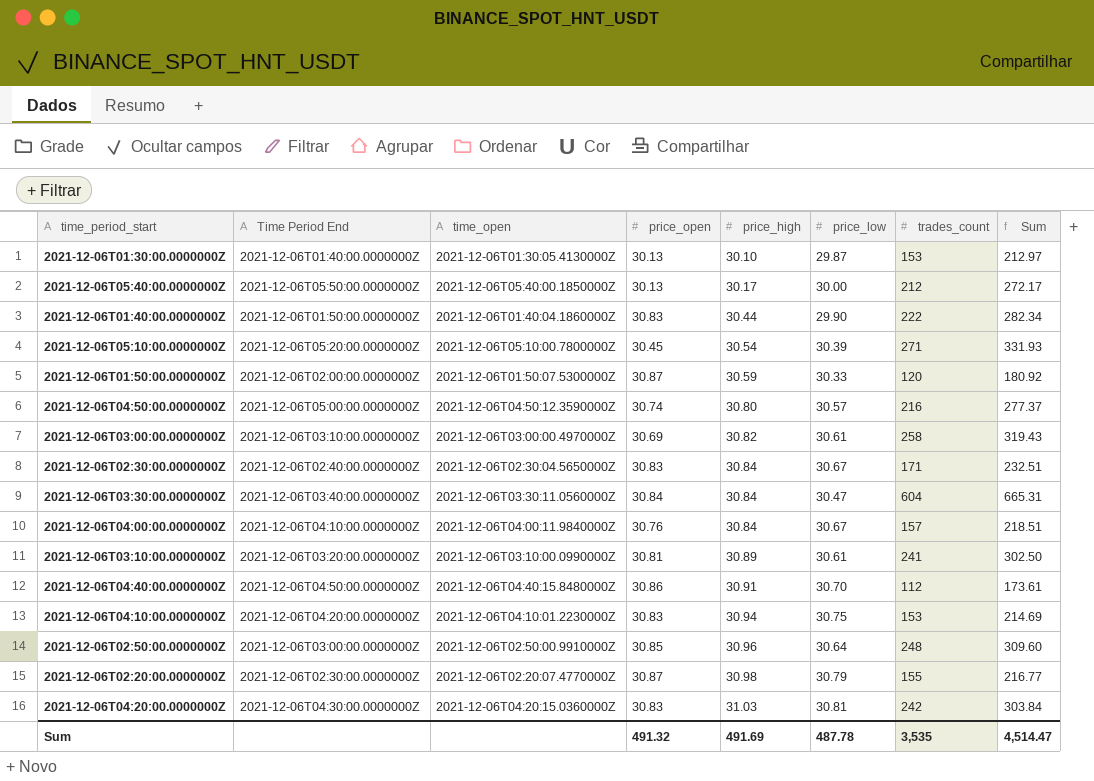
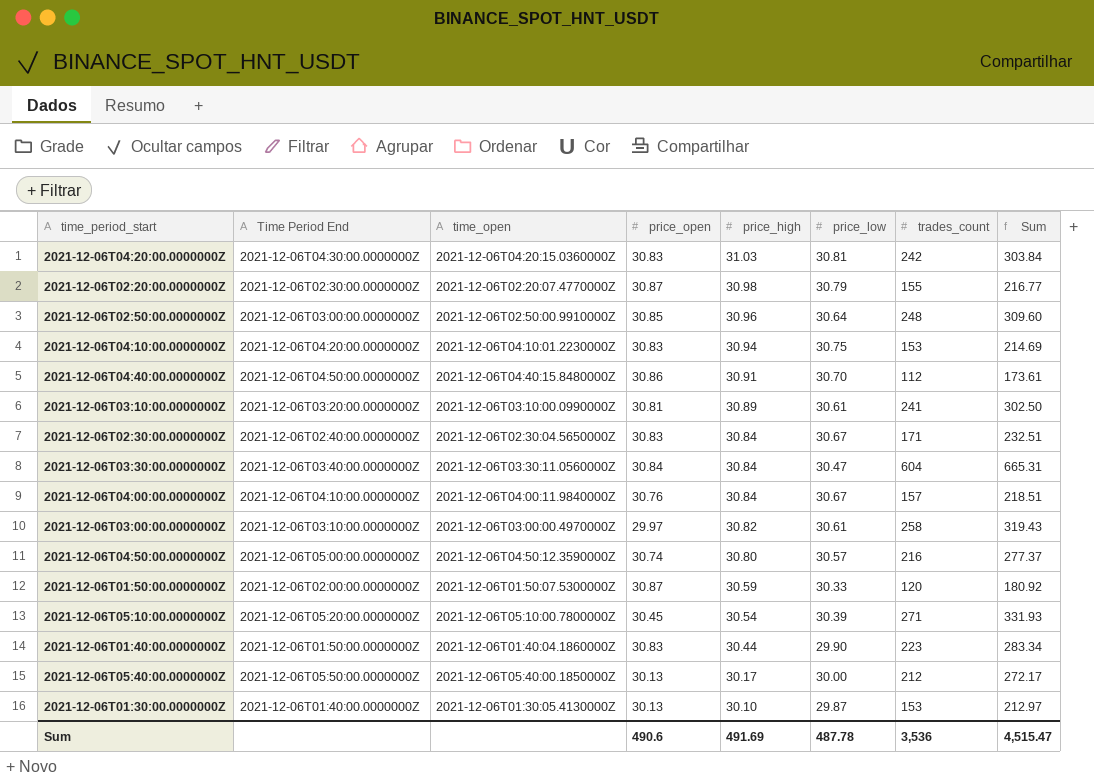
row order: price_high ascending -> price_high descending
2021-12-06T03:00:00.0000000Z | price_open: 30.69 -> 29.97
2021-12-06T01:40:00.0000000Z | trades_count: 222 -> 223
2021-12-06T01:40:00.0000000Z | Sum: 282.34 -> 283.34
Sum | price_open: 491.32 -> 490.6
Sum | trades_count: 3,535 -> 3,536
Sum | Sum: 4,514.47 -> 4,515.47

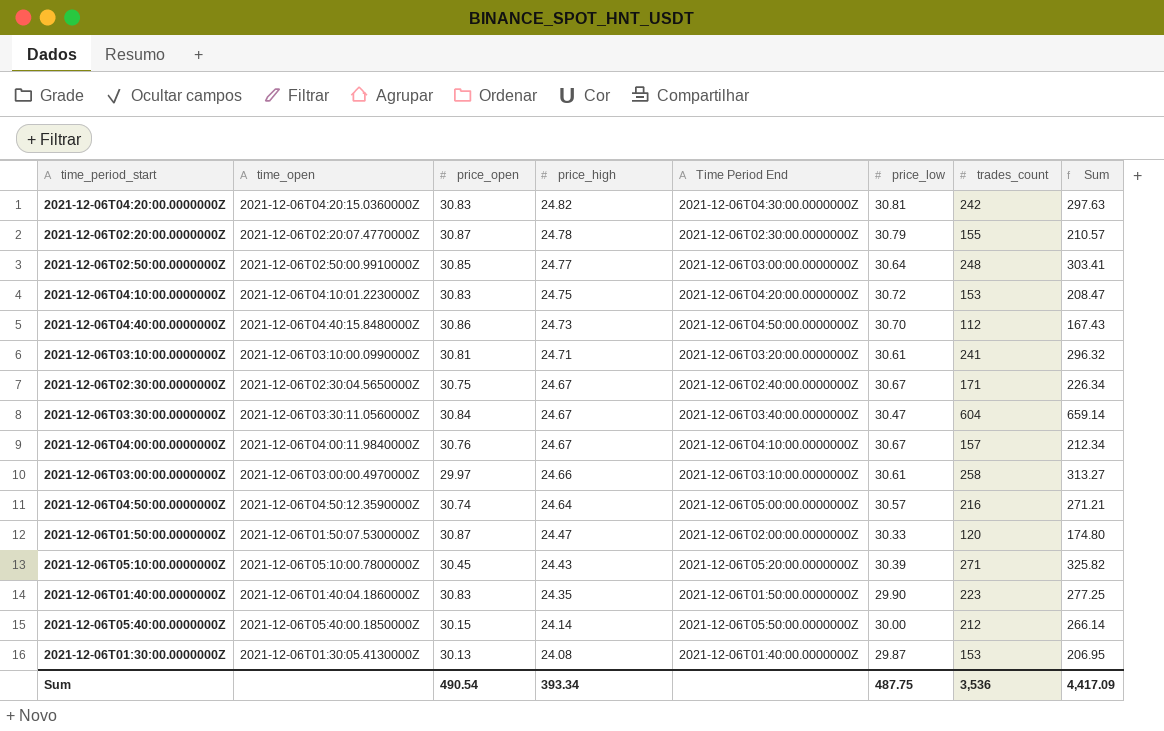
column Time Period End | position: 2 -> 5
2021-12-06T04:20:00.0000000Z | price_high: 31.03 -> 24.82
2021-12-06T04:20:00.0000000Z | Sum: 303.84 -> 297.63
2021-12-06T02:20:00.0000000Z | price_high: 30.98 -> 24.78
2021-12-06T02:20:00.0000000Z | Sum: 216.77 -> 210.57
2021-12-06T02:50:00.0000000Z | price_high: 30.96 -> 24.77
2021-12-06T02:50:00.0000000Z | Sum: 309.60 -> 303.41
2021-12-06T04:10:00.0000000Z | price_high: 30.94 -> 24.75
2021-12-06T04:10:00.0000000Z | price_low: 30.75 -> 30.72
2021-12-06T04:10:00.0000000Z | Sum: 214.69 -> 208.47
2021-12-06T04:40:00.0000000Z | price_high: 30.91 -> 24.73
2021-12-06T04:40:00.0000000Z | Sum: 173.61 -> 167.43
2021-12-06T03:10:00.0000000Z | price_high: 30.89 -> 24.71
2021-12-06T03:10:00.0000000Z | Sum: 302.50 -> 296.32
2021-12-06T02:30:00.0000000Z | price_open: 30.83 -> 30.75
2021-12-06T02:30:00.0000000Z | price_high: 30.84 -> 24.67
2021-12-06T02:30:00.0000000Z | Sum: 232.51 -> 226.34
2021-12-06T03:30:00.0000000Z | price_high: 30.84 -> 24.67
2021-12-06T03:30:00.0000000Z | Sum: 665.31 -> 659.14
2021-12-06T04:00:00.0000000Z | price_high: 30.84 -> 24.67
2021-12-06T04:00:00.0000000Z | Sum: 218.51 -> 212.34
2021-12-06T03:00:00.0000000Z | price_high: 30.82 -> 24.66
2021-12-06T03:00:00.0000000Z | Sum: 319.43 -> 313.27
2021-12-06T04:50:00.0000000Z | price_high: 30.80 -> 24.64
2021-12-06T04:50:00.0000000Z | Sum: 277.37 -> 271.21
2021-12-06T01:50:00.0000000Z | price_high: 30.59 -> 24.47
2021-12-06T01:50:00.0000000Z | Sum: 180.92 -> 174.80
2021-12-06T05:10:00.0000000Z | price_high: 30.54 -> 24.43
2021-12-06T05:10:00.0000000Z | Sum: 331.93 -> 325.82
2021-12-06T01:40:00.0000000Z | price_high: 30.44 -> 24.35
2021-12-06T01:40:00.0000000Z | Sum: 283.34 -> 277.25
2021-12-06T05:40:00.0000000Z | price_open: 30.13 -> 30.15
2021-12-06T05:40:00.0000000Z | price_high: 30.17 -> 24.14
2021-12-06T05:40:00.0000000Z | Sum: 272.17 -> 266.14
2021-12-06T01:30:00.0000000Z | price_high: 30.10 -> 24.08
2021-12-06T01:30:00.0000000Z | Sum: 212.97 -> 206.95
Sum | price_open: 490.6 -> 490.54
Sum | price_high: 491.69 -> 393.34
Sum | price_low: 487.78 -> 487.75
Sum | Sum: 4,515.47 -> 4,417.09

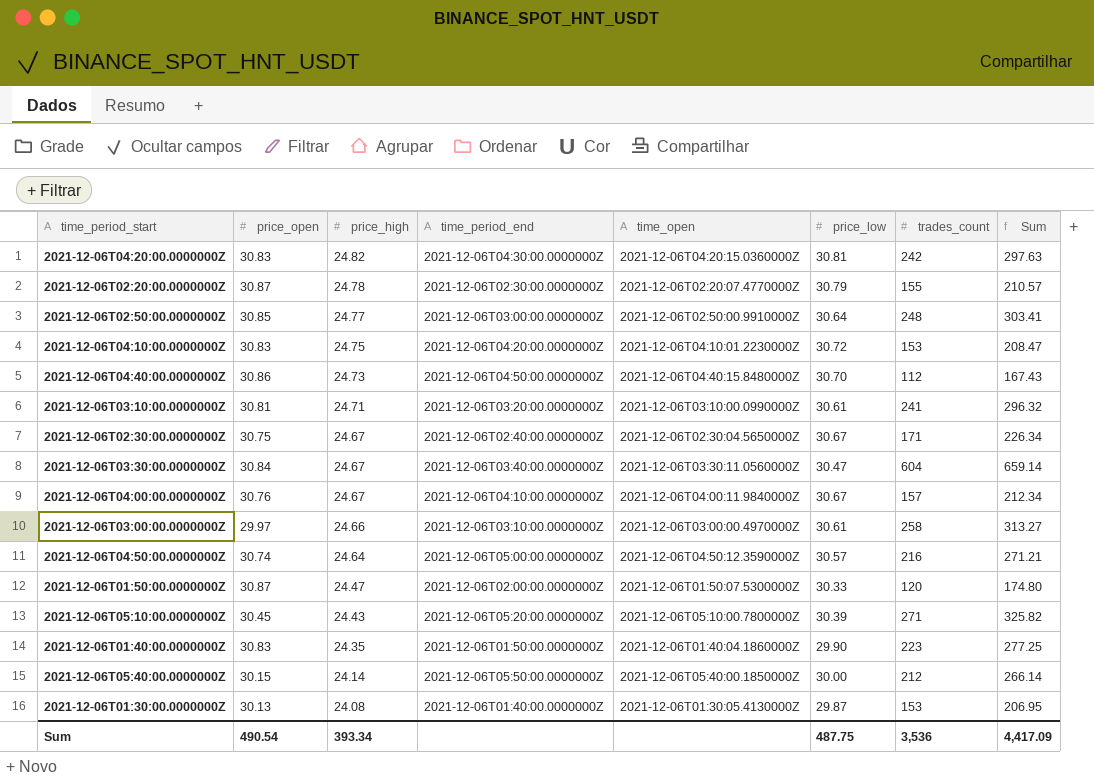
column name: Time Period End -> time_period_end
column time_open | position: 2 -> 5

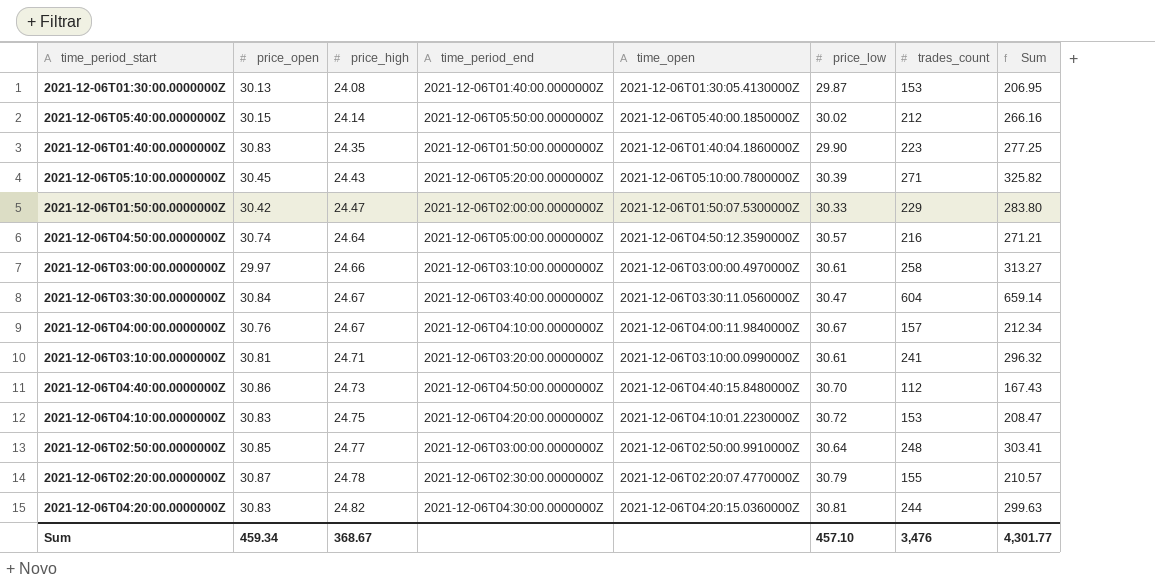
row order: price_high descending -> price_high ascending
row 2021-12-06T02:30:00.0000000Z: 30.75 | 24.67 | 2021-12-06T02:40:00.0000000Z | 2021-12-06T02:30:04.5650000Z | 30.67 | 171 | 226.34 -> none
2021-12-06T05:40:00.0000000Z | price_low: 30.00 -> 30.02
2021-12-06T05:40:00.0000000Z | Sum: 266.14 -> 266.16
2021-12-06T01:50:00.0000000Z | price_open: 30.87 -> 30.42
2021-12-06T01:50:00.0000000Z | trades_count: 120 -> 229
2021-12-06T01:50:00.0000000Z | Sum: 174.80 -> 283.80
2021-12-06T04:20:00.0000000Z | trades_count: 242 -> 244
2021-12-06T04:20:00.0000000Z | Sum: 297.63 -> 299.63
Sum | price_open: 490.54 -> 459.34
Sum | price_high: 393.34 -> 368.67
Sum | price_low: 487.75 -> 457.10
Sum | trades_count: 3,536 -> 3,476
Sum | Sum: 4,417.09 -> 4,301.77

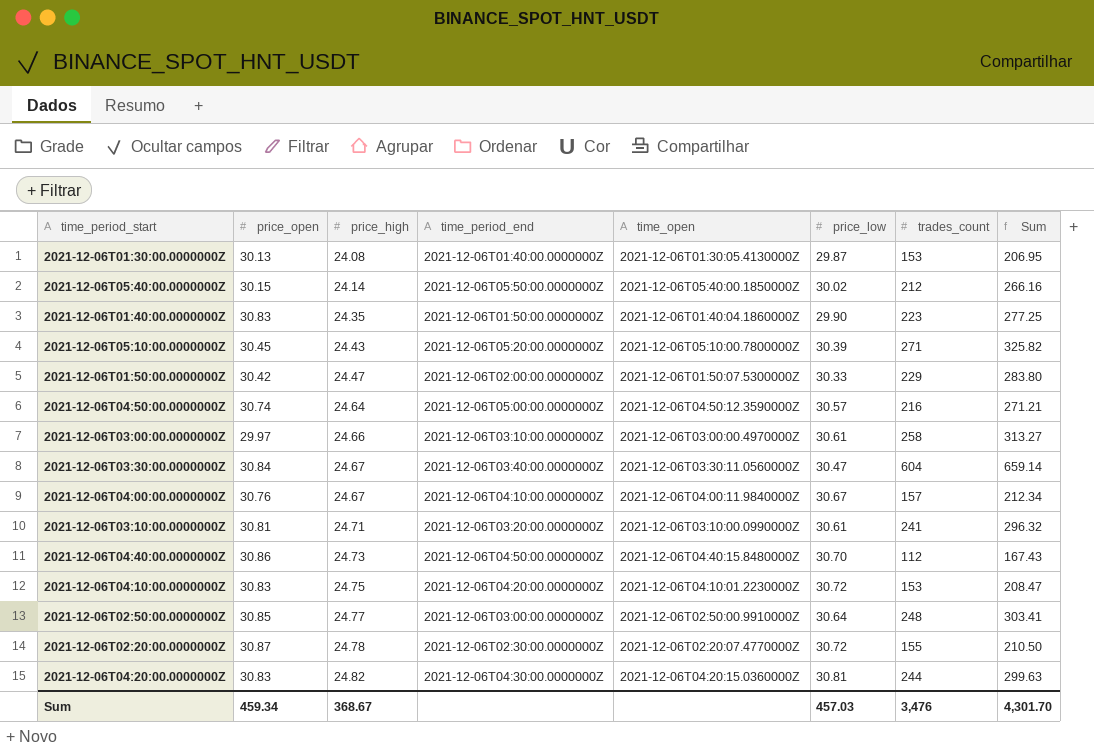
2021-12-06T02:20:00.0000000Z | price_low: 30.79 -> 30.72
2021-12-06T02:20:00.0000000Z | Sum: 210.57 -> 210.50
Sum | price_low: 457.10 -> 457.03
Sum | Sum: 4,301.77 -> 4,301.70

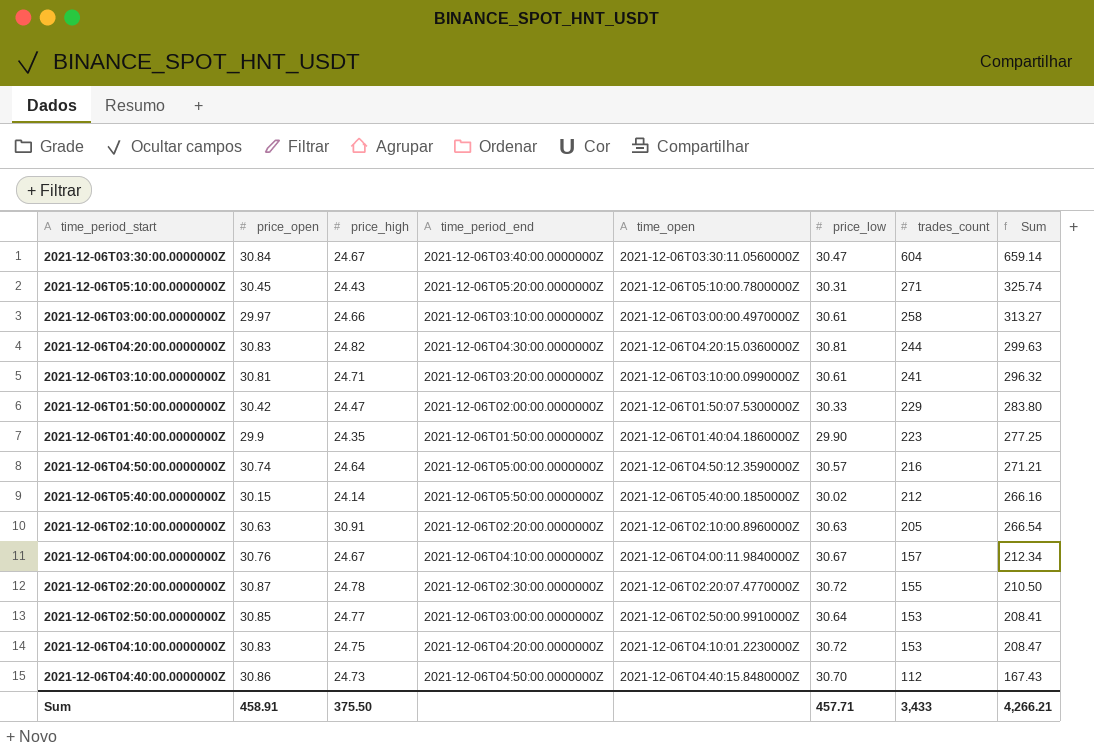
row order: price_high ascending -> trades_count descending
row 2021-12-06T01:30:00.0000000Z: 30.13 | 24.08 | 2021-12-06T01:40:00.0000000Z | 2021-12-06T01:30:05.4130000Z | 29.87 | 153 | 206.95 -> none
2021-12-06T05:10:00.0000000Z | price_low: 30.39 -> 30.31
2021-12-06T05:10:00.0000000Z | Sum: 325.82 -> 325.74
2021-12-06T01:40:00.0000000Z | price_open: 30.83 -> 29.9
row 2021-12-06T02:10:00.0000000Z: none -> 30.63 | 30.91 | 2021-12-06T02:20:00.0000000Z | 2021-12-06T02:10:00.8960000Z | 30.63 | 205 | 266.54
2021-12-06T02:50:00.0000000Z | trades_count: 248 -> 153
2021-12-06T02:50:00.0000000Z | Sum: 303.41 -> 208.41
Sum | price_open: 459.34 -> 458.91
Sum | price_high: 368.67 -> 375.50
Sum | price_low: 457.03 -> 457.71
Sum | trades_count: 3,476 -> 3,433
Sum | Sum: 4,301.70 -> 4,266.21

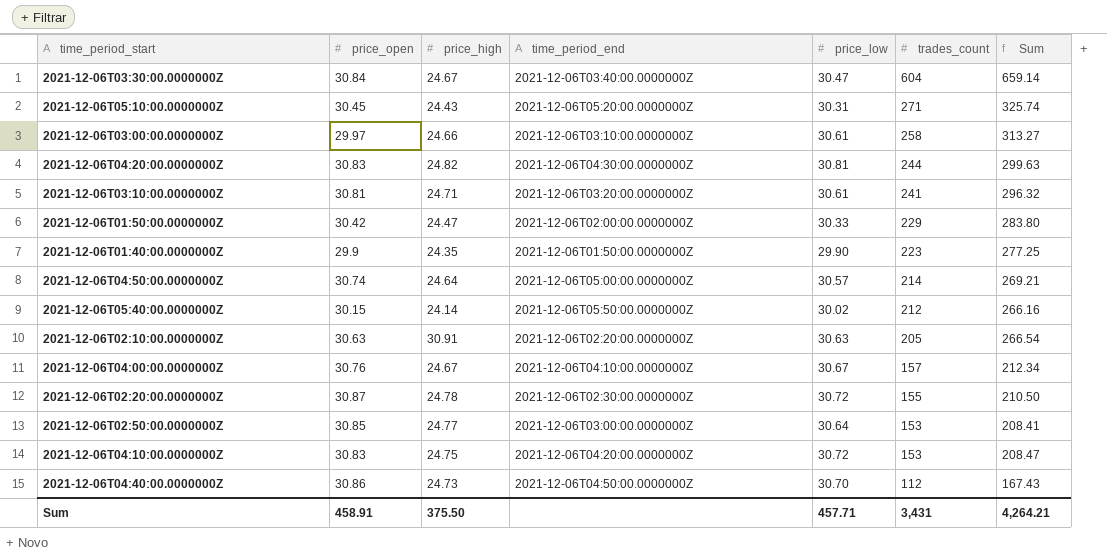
column time_open | position: 5 -> none
2021-12-06T04:50:00.0000000Z | trades_count: 216 -> 214
2021-12-06T04:50:00.0000000Z | Sum: 271.21 -> 269.21
Sum | trades_count: 3,433 -> 3,431
Sum | Sum: 4,266.21 -> 4,264.21

